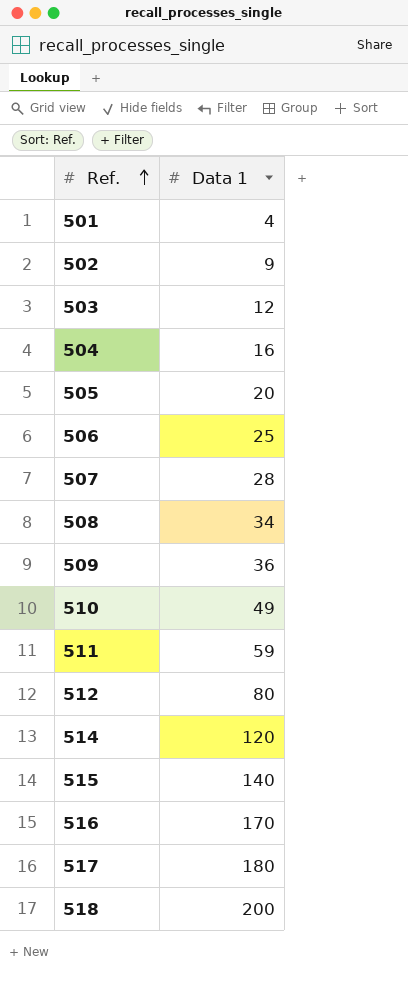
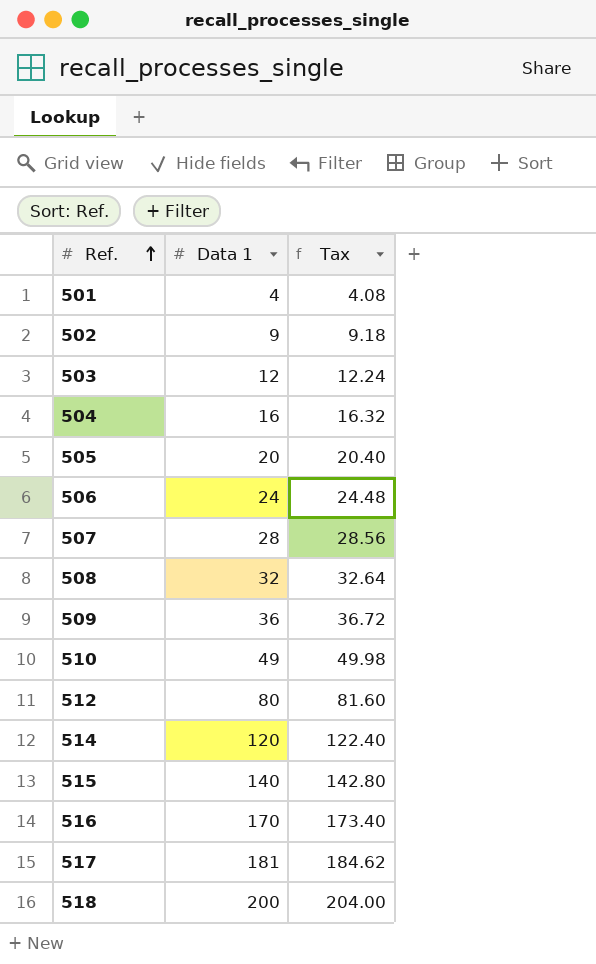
column Tax | formula: none -> [Data 1] * 1.02
row 511: 59 -> none
506 | Data 1: 25 -> 24
508 | Data 1: 34 -> 32
517 | Data 1: 180 -> 181

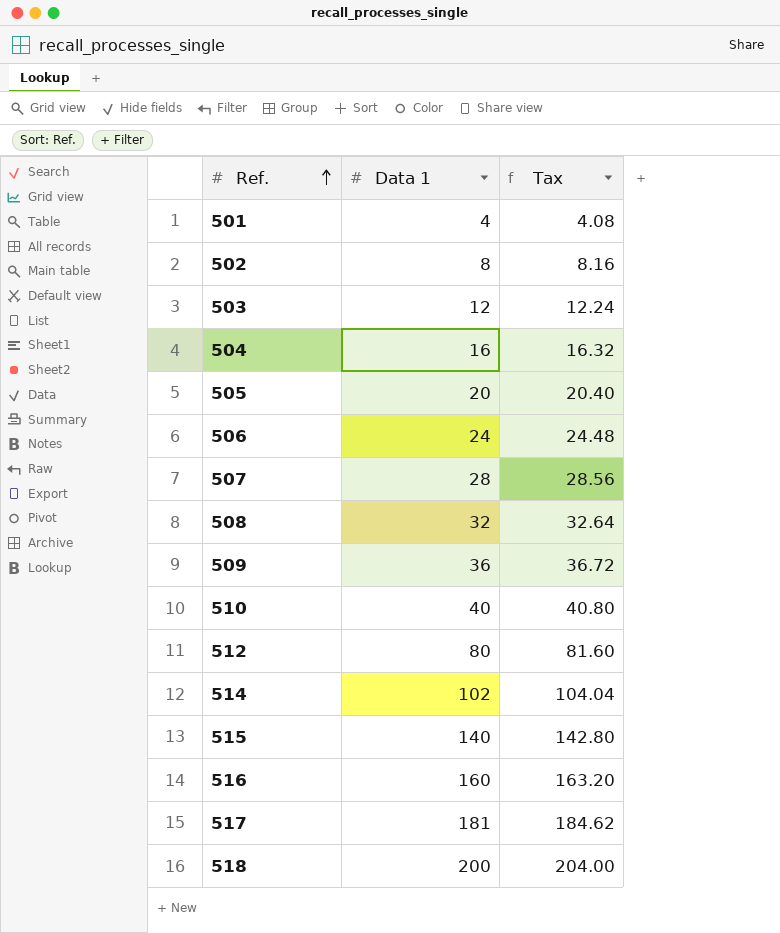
502 | Data 1: 9 -> 8
502 | Tax: 9.18 -> 8.16
510 | Data 1: 49 -> 40
510 | Tax: 49.98 -> 40.80
514 | Data 1: 120 -> 102
514 | Tax: 122.40 -> 104.04
516 | Data 1: 170 -> 160
516 | Tax: 173.40 -> 163.20

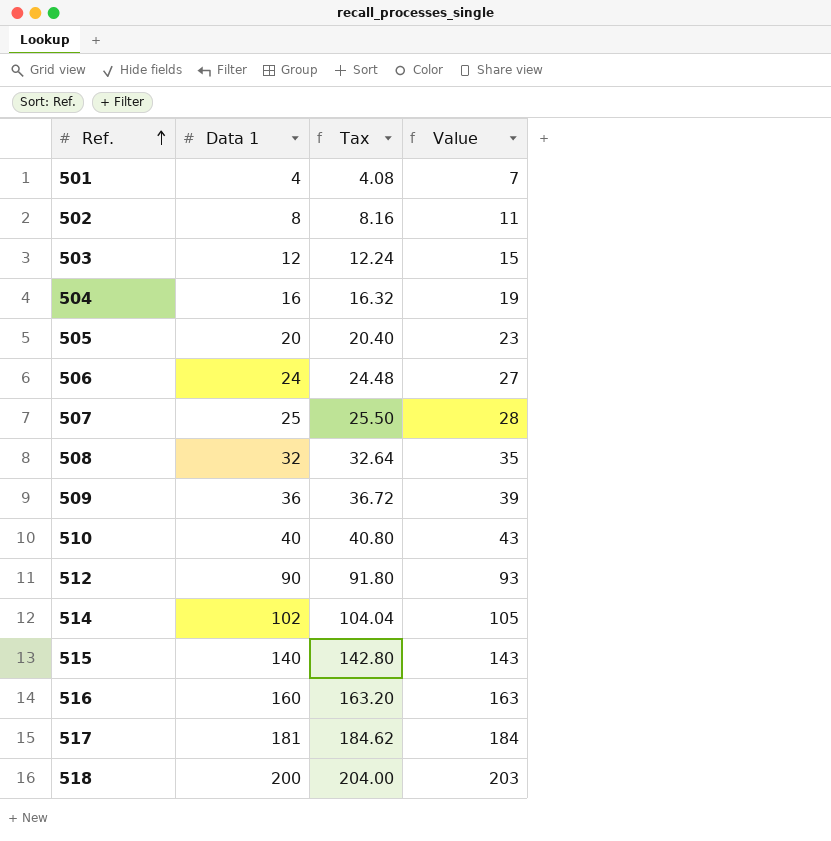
column Value | formula: none -> [Data 1] + 3
507 | Data 1: 28 -> 25
507 | Tax: 28.56 -> 25.50
512 | Data 1: 80 -> 90
512 | Tax: 81.60 -> 91.80

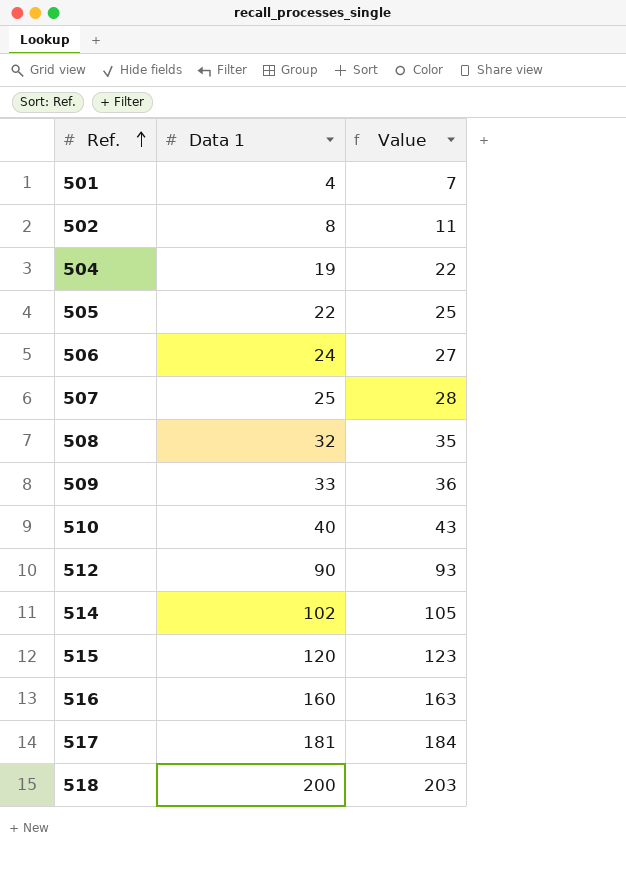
column Tax | formula: [Data 1] * 1.02 -> none
row 503: 12 | 12.24 | 15 -> none
504 | Data 1: 16 -> 19
504 | Value: 19 -> 22
505 | Data 1: 20 -> 22
505 | Value: 23 -> 25
509 | Data 1: 36 -> 33
509 | Value: 39 -> 36
515 | Data 1: 140 -> 120
515 | Value: 143 -> 123

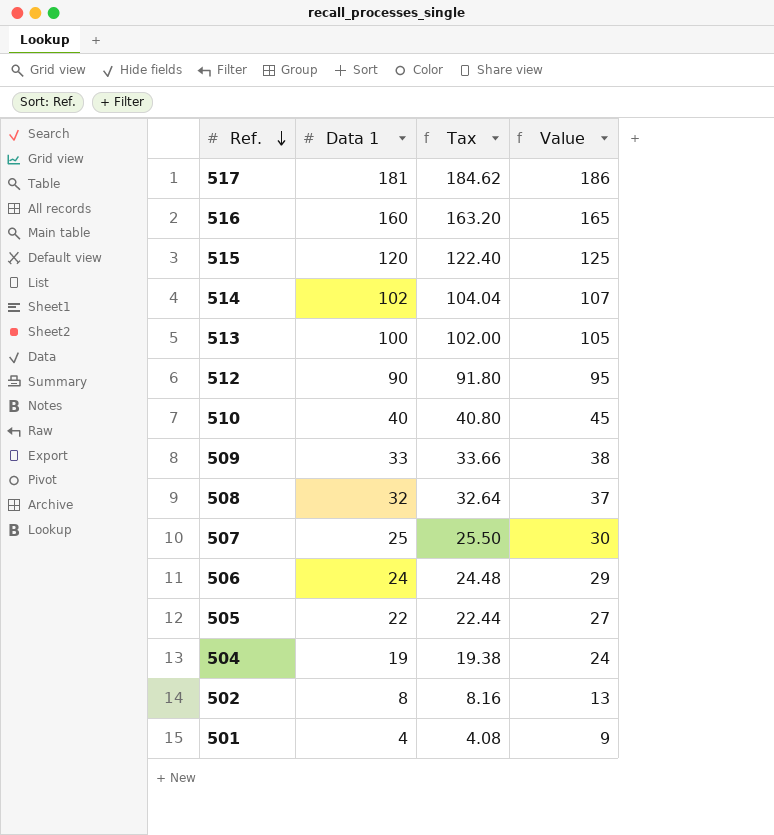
row order: Ref. ascending -> Ref. descending
column Tax | formula: none -> [Data 1] * 1.02
column Value | formula: [Data 1] + 3 -> [Data 1] + 5
row 518: 200 | 203 -> none
row 513: none -> 100 | 102.00 | 105

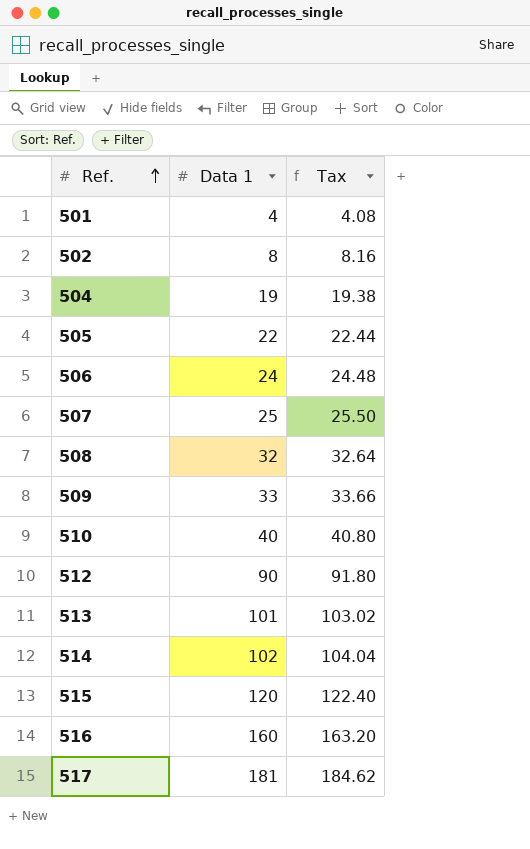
row order: Ref. descending -> Ref. ascending
column Value | formula: [Data 1] + 5 -> none
513 | Data 1: 100 -> 101
513 | Tax: 102.00 -> 103.02

